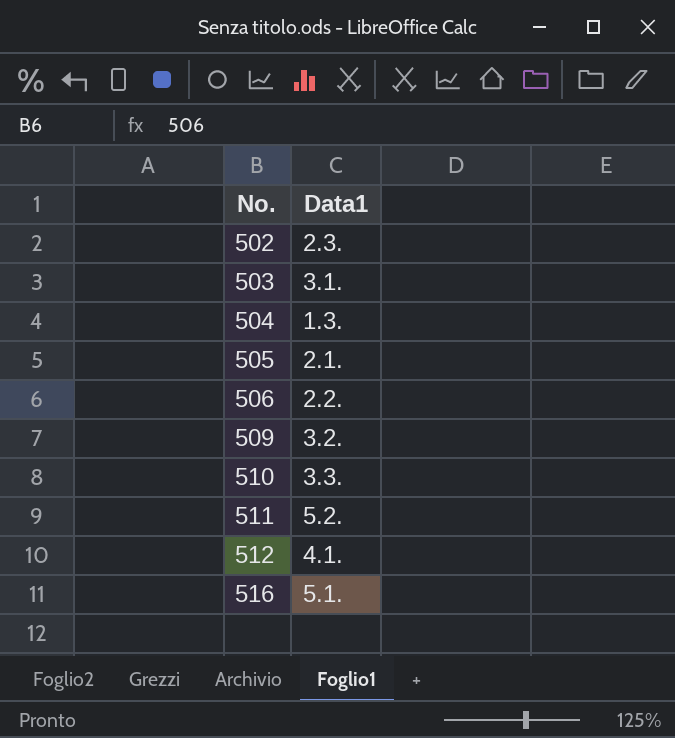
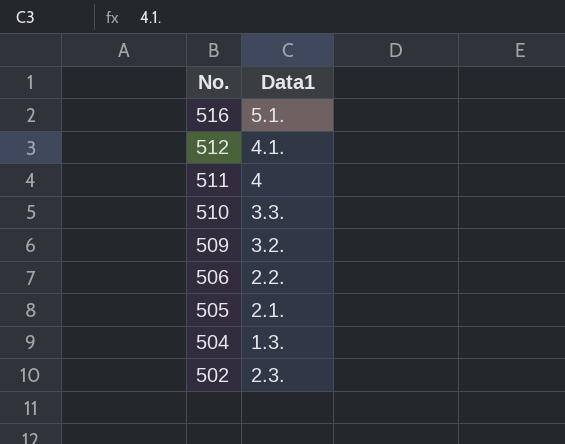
row order: No. ascending -> No. descending
row 503: 3.1. -> none
511 | Data1: 5.2. -> 4

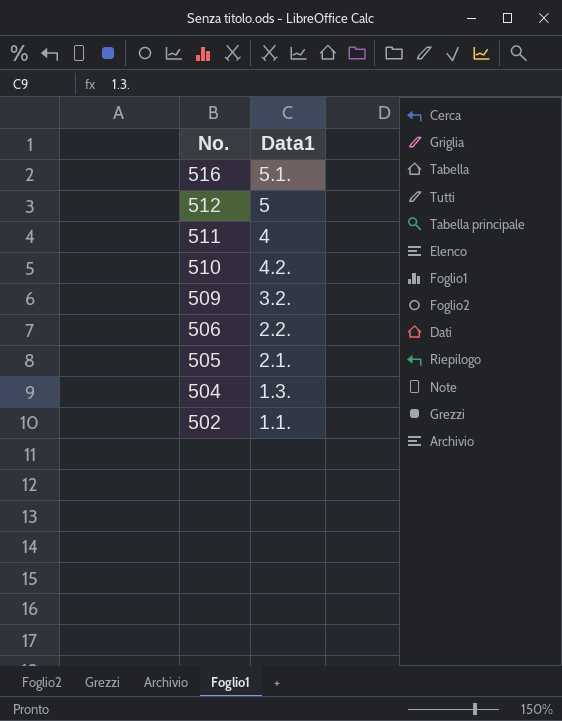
512 | Data1: 4.1. -> 5
510 | Data1: 3.3. -> 4.2.
502 | Data1: 2.3. -> 1.1.

